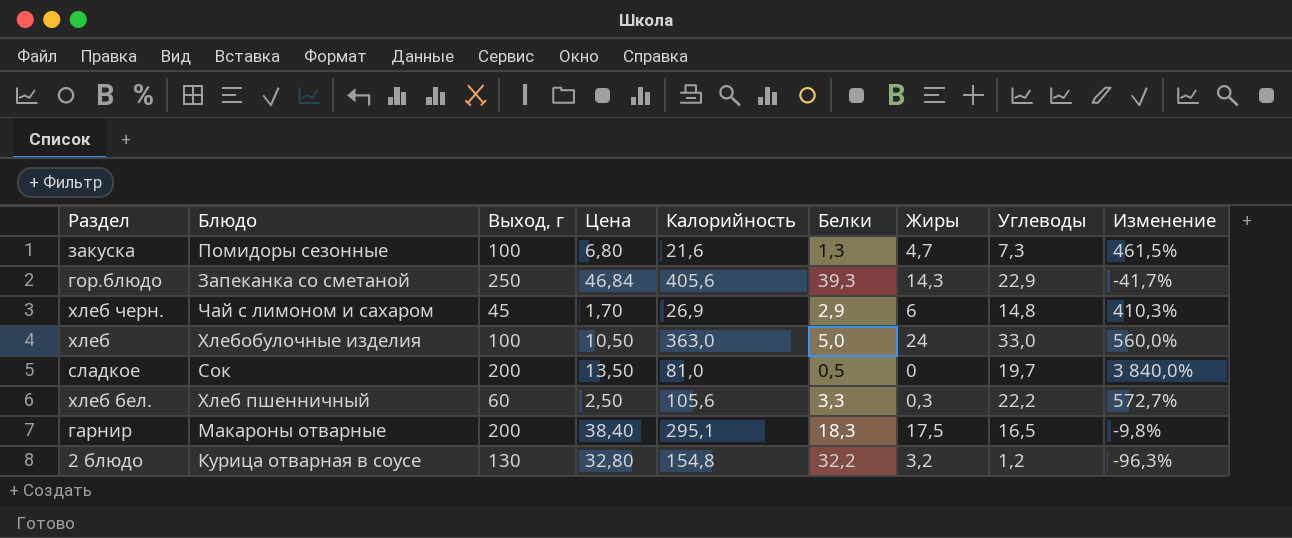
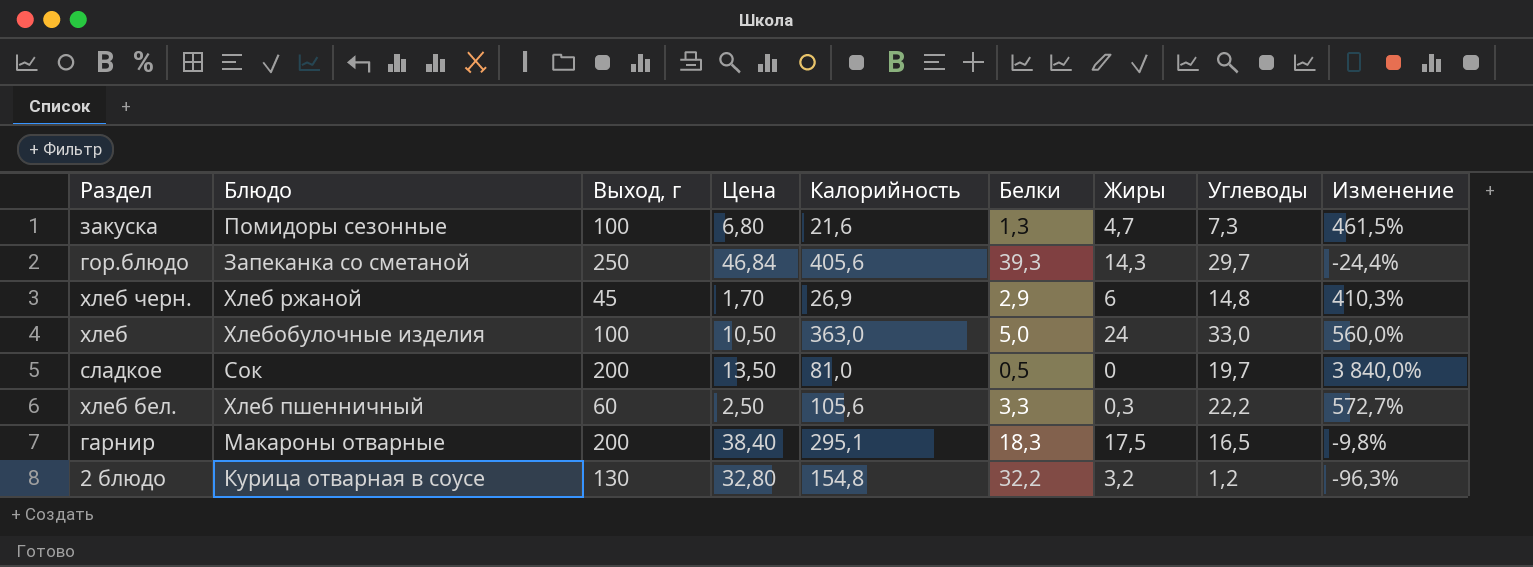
гор.блюдо | Углеводы: 22,9 -> 29,7
гор.блюдо | Изменение: -41,7% -> -24,4%
хлеб черн. | Блюдо: Чай с лимоном и сахаром -> Хлеб ржаной

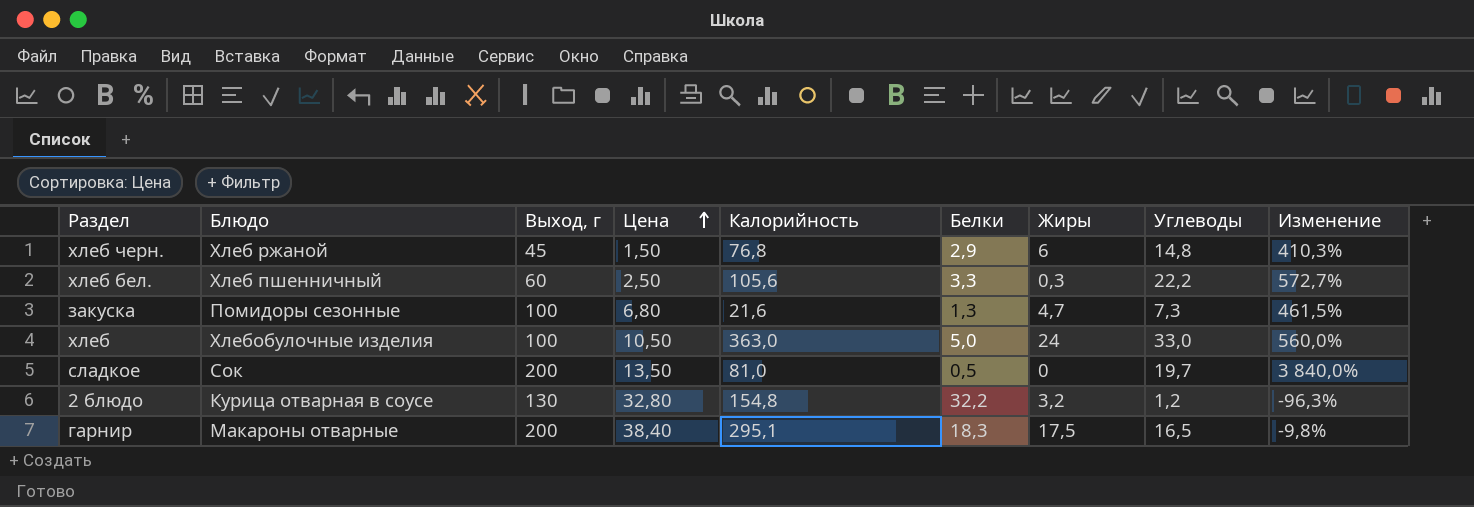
row order: none -> Цена ascending
row гор.блюдо: Запеканка со сметаной | 250 | 46,84 | 405,6 | 39,3 | 14,3 | 29,7 | -24,4% -> none
хлеб черн. | Цена: 1,70 -> 1,50
хлеб черн. | Калорийность: 26,9 -> 76,8

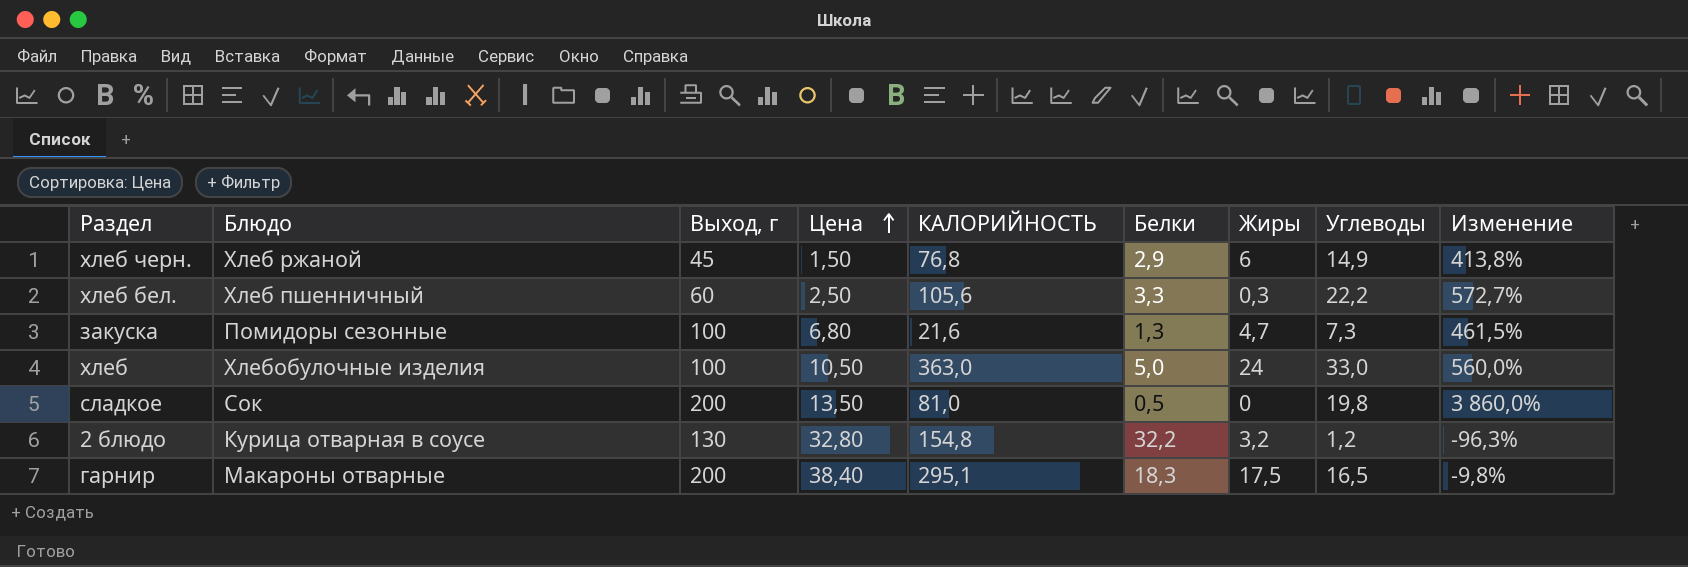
column name: Калорийность -> КАЛОРИЙНОСТЬ
хлеб черн. | Углеводы: 14,8 -> 14,9
хлеб черн. | Изменение: 410,3% -> 413,8%
сладкое | Углеводы: 19,7 -> 19,8
сладкое | Изменение: 3 840,0% -> 3 860,0%

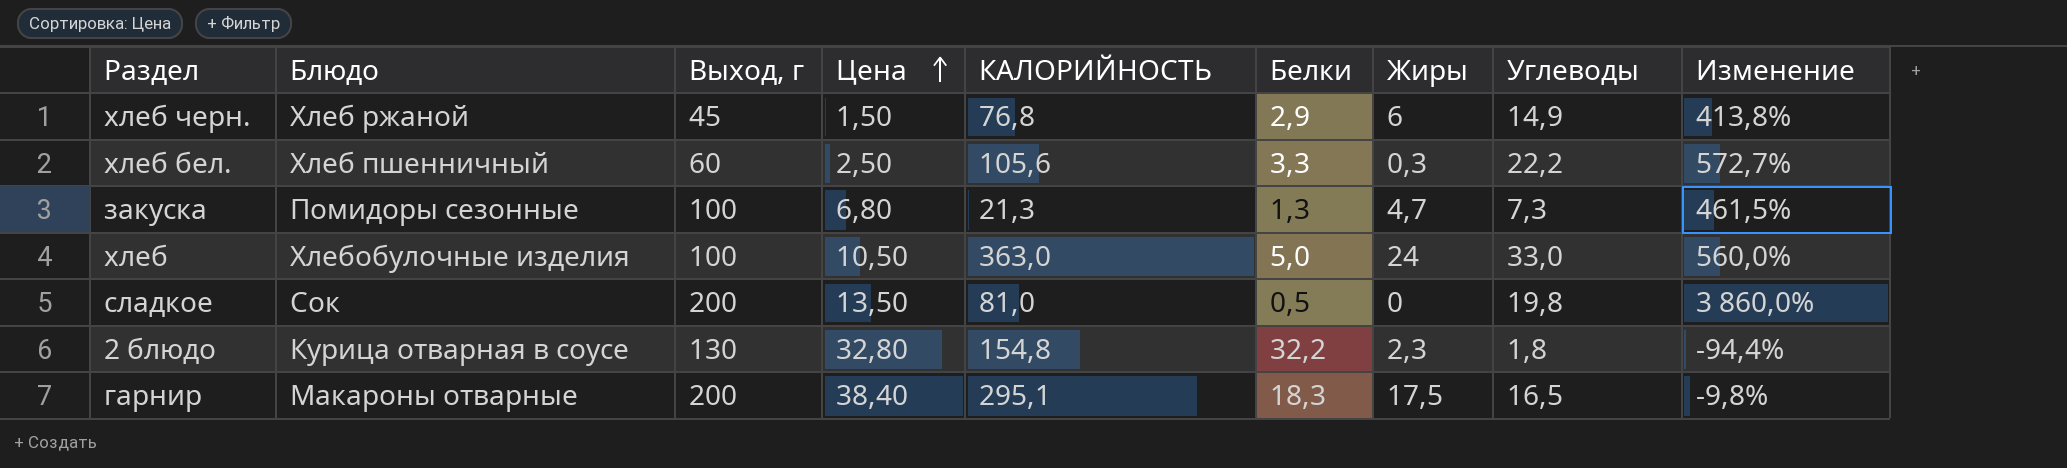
закуска | КАЛОРИЙНОСТЬ: 21,6 -> 21,3
2 блюдо | Жиры: 3,2 -> 2,3
2 блюдо | Углеводы: 1,2 -> 1,8
2 блюдо | Изменение: -96,3% -> -94,4%

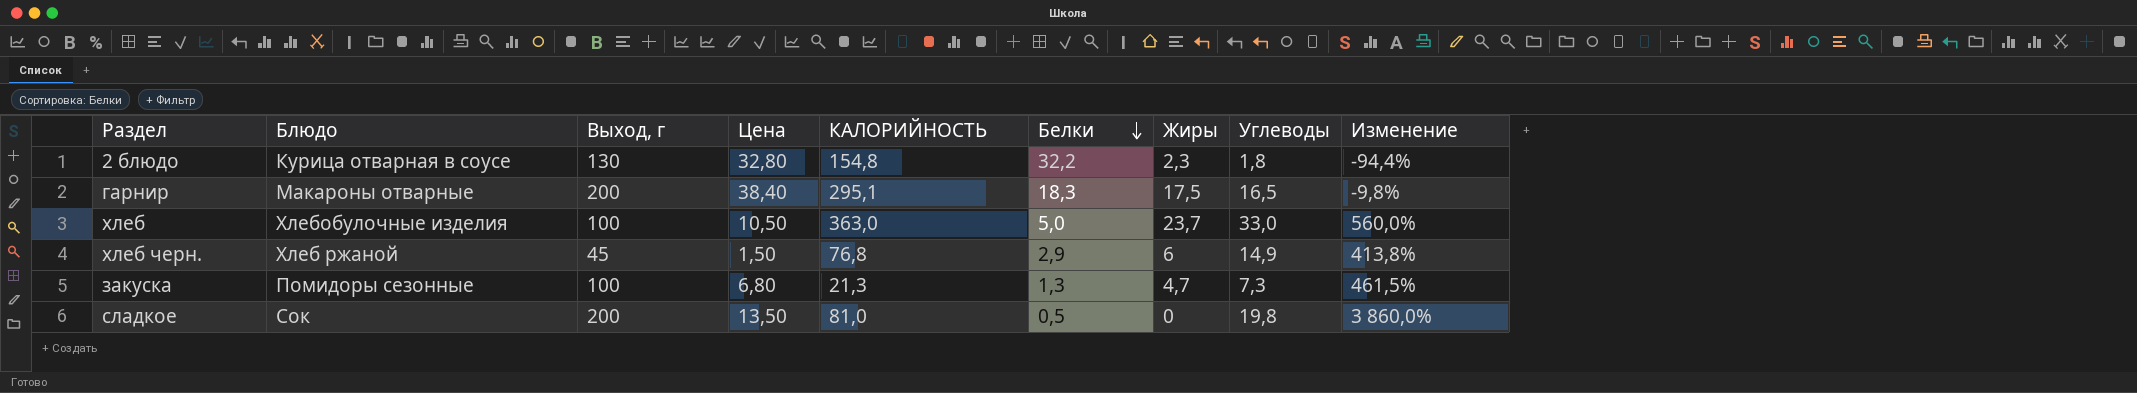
row order: Цена ascending -> Белки descending
row хлеб бел.: Хлеб пшенничный | 60 | 2,50 | 105,6 | 3,3 | 0,3 | 22,2 | 572,7% -> none
хлеб | Жиры: 24 -> 23,7

